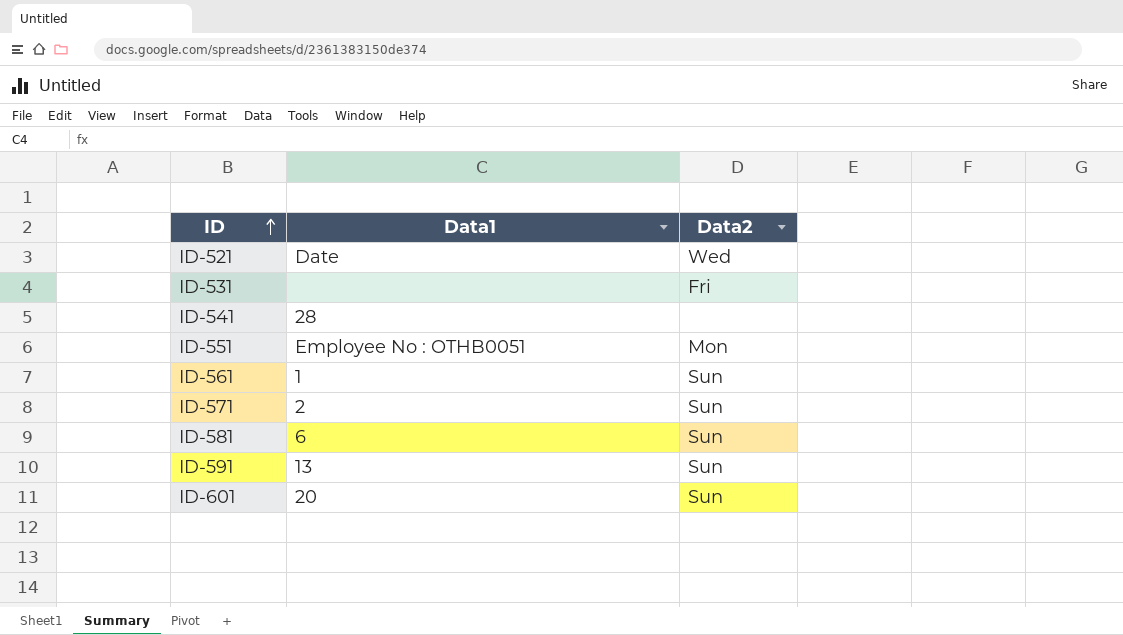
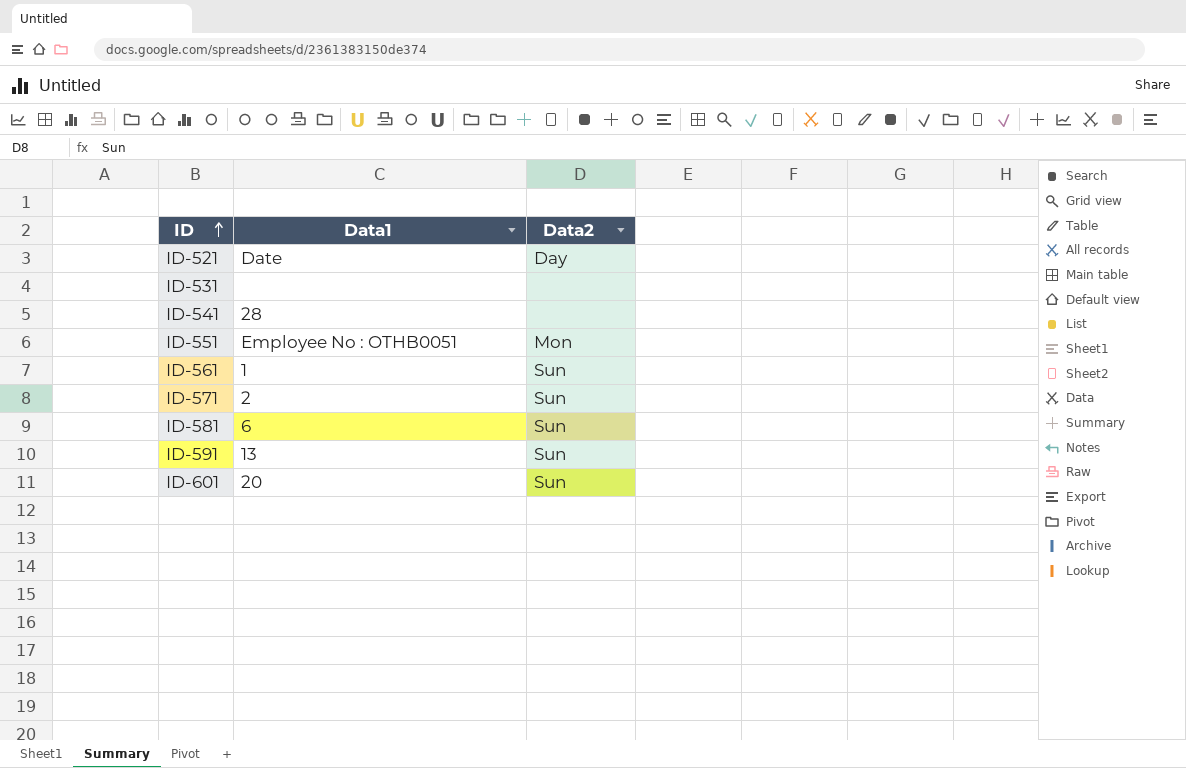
ID-521 | Data2: Wed -> Day
ID-531 | Data2: Fri -> none

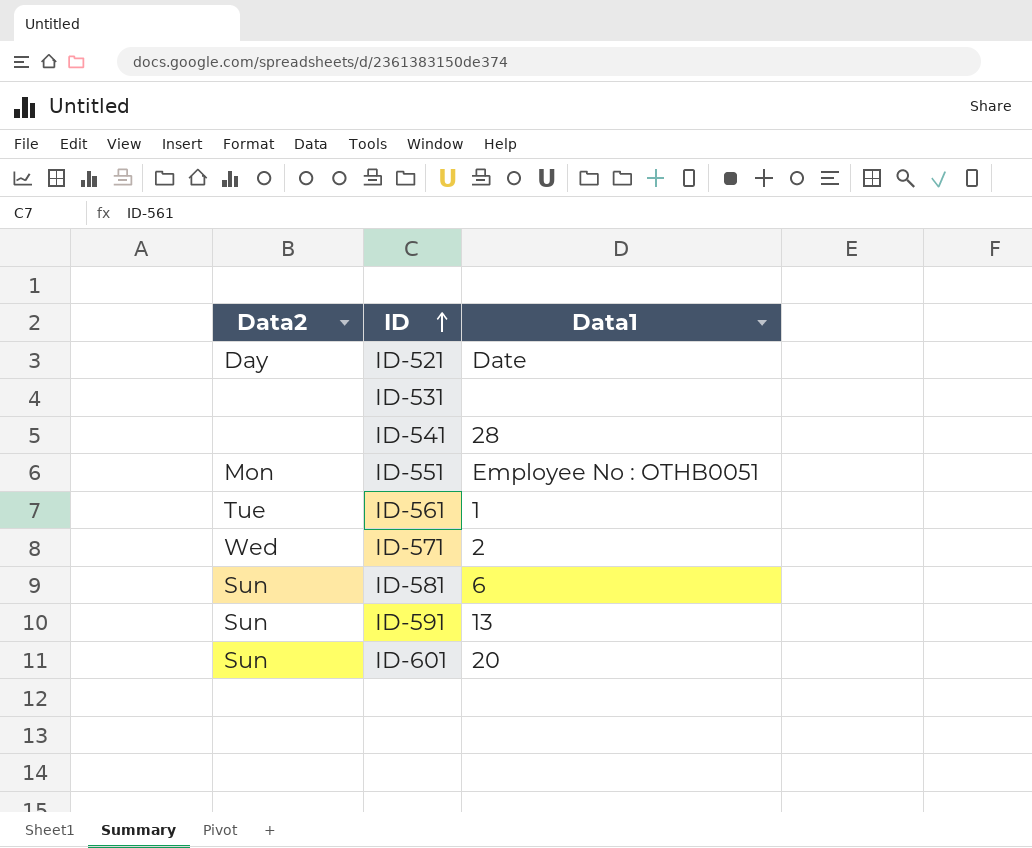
column Data2 | position: 3 -> 1
ID-561 | Data2: Sun -> Tue
ID-571 | Data2: Sun -> Wed

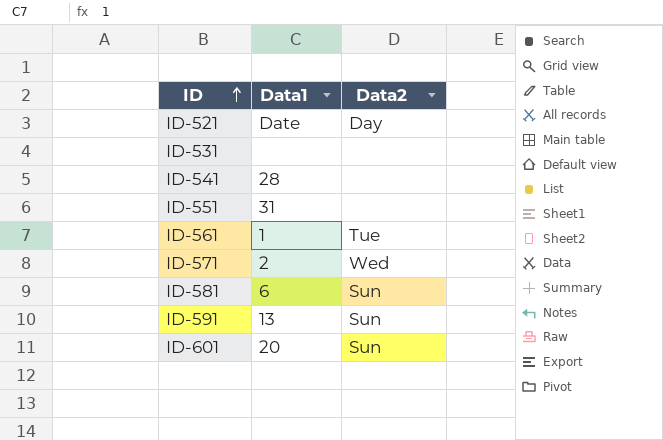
column Data2 | position: 1 -> 3
ID-551 | Data1: Employee No : OTHB0051 -> 31
ID-551 | Data2: Mon -> none

